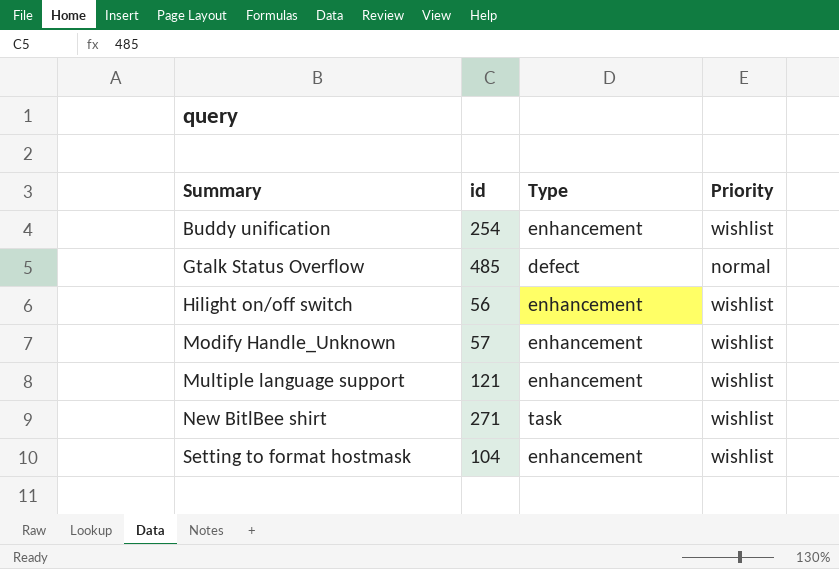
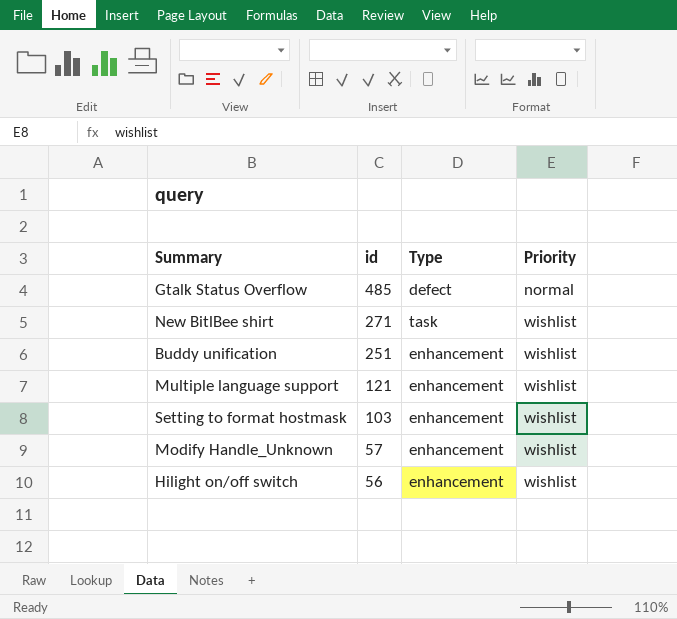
row order: Summary ascending -> id descending
Buddy unification | id: 254 -> 251
Setting to format hostmask | id: 104 -> 103

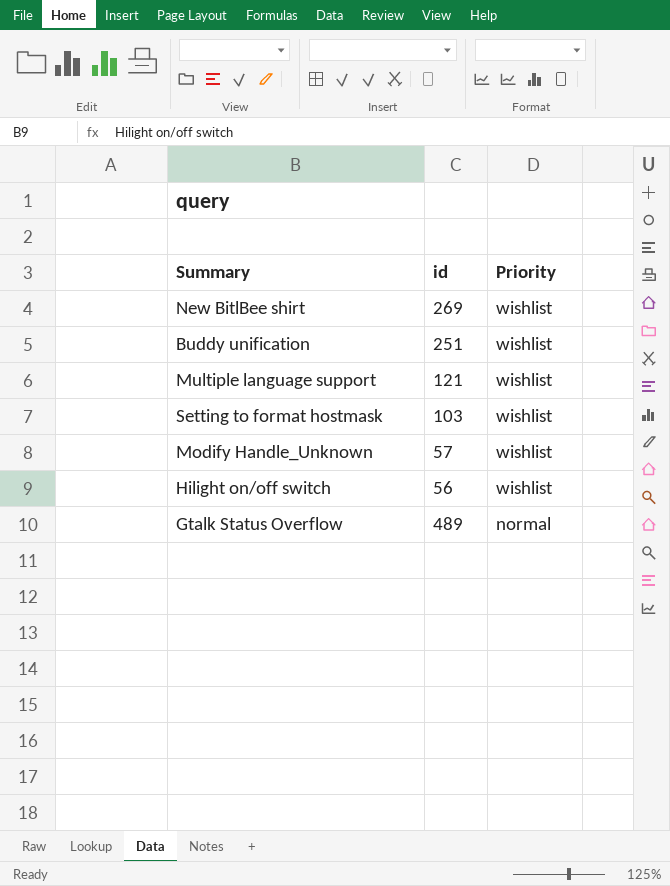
row order: id descending -> Priority descending
column Type | position: 3 -> none
New BitlBee shirt | id: 271 -> 269
Gtalk Status Overflow | id: 485 -> 489

